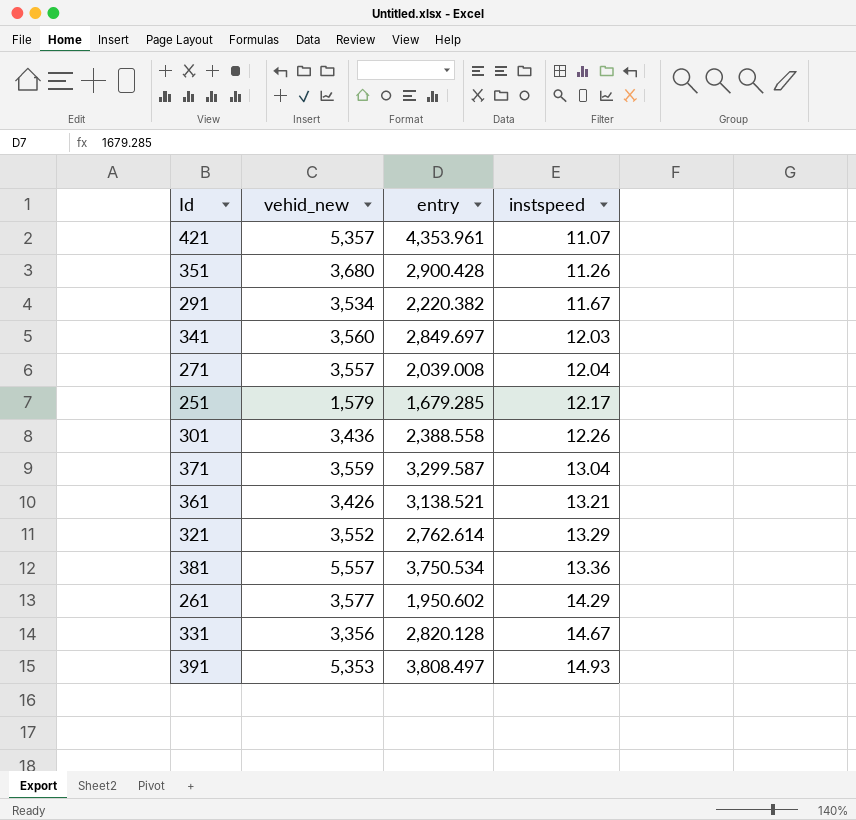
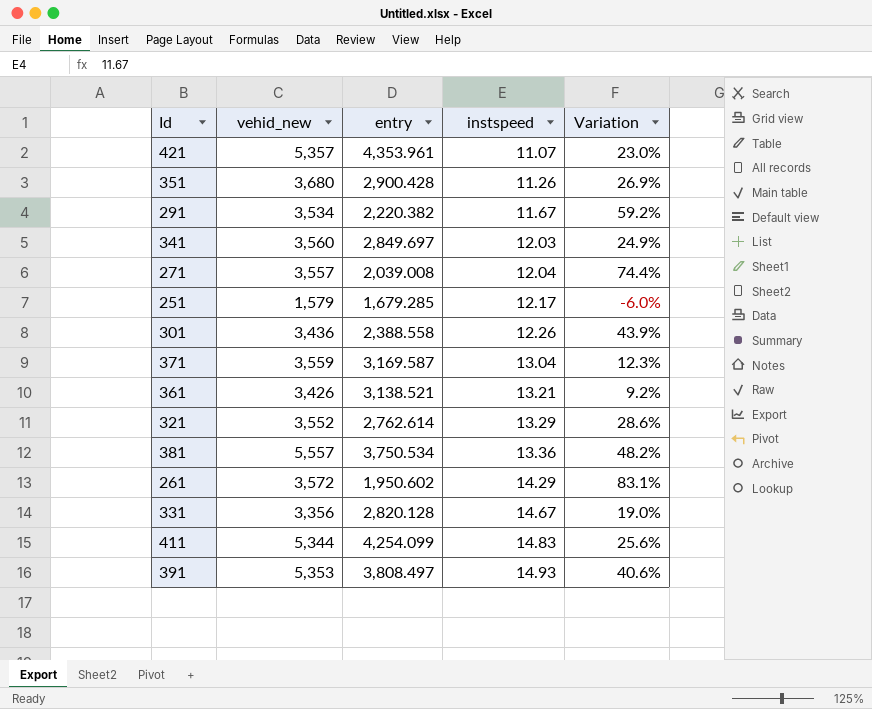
column Variation | formula: none -> ([vehid_new] - [entry]) / [entry]
371 | entry: 3,299.587 -> 3,169.587
261 | vehid_new: 3,577 -> 3,572
row 411: none -> 5,344 | 4,254.099 | 14.83 | 25.6%

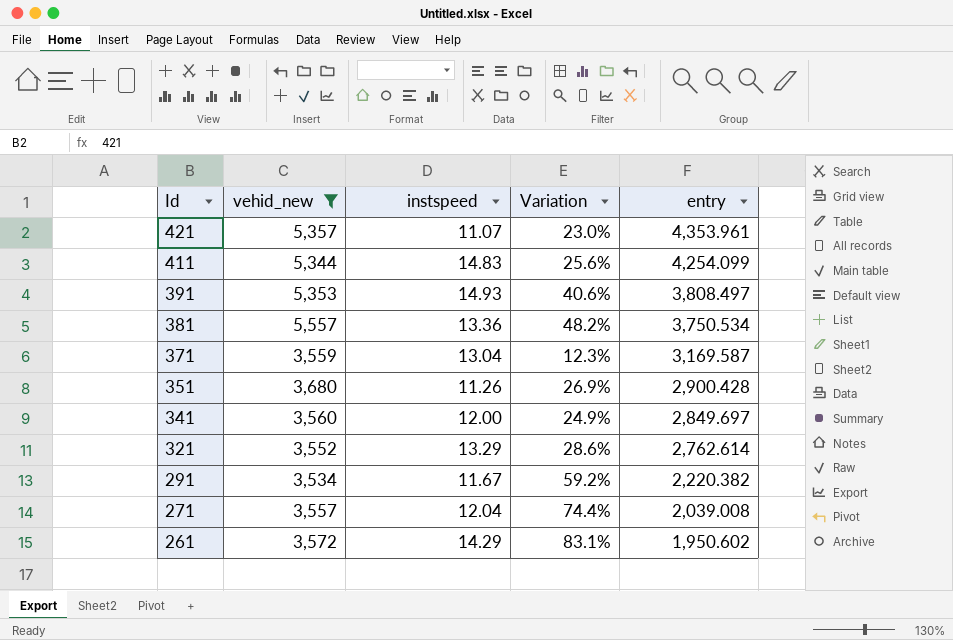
filter: none -> vehid_new >= 3,534
row order: instspeed ascending -> Id descending
column entry | position: 3 -> 5
341 | instspeed: 12.03 -> 12.00

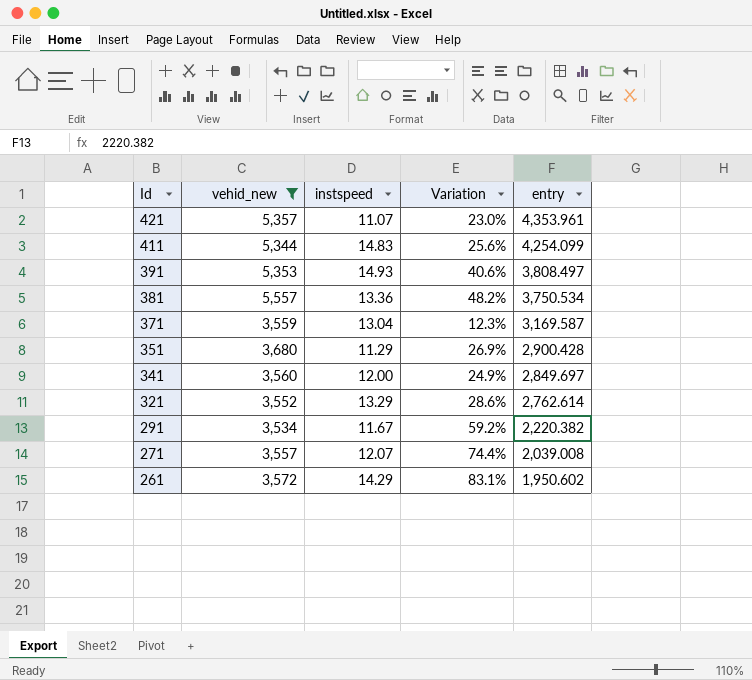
351 | instspeed: 11.26 -> 11.29
271 | instspeed: 12.04 -> 12.07

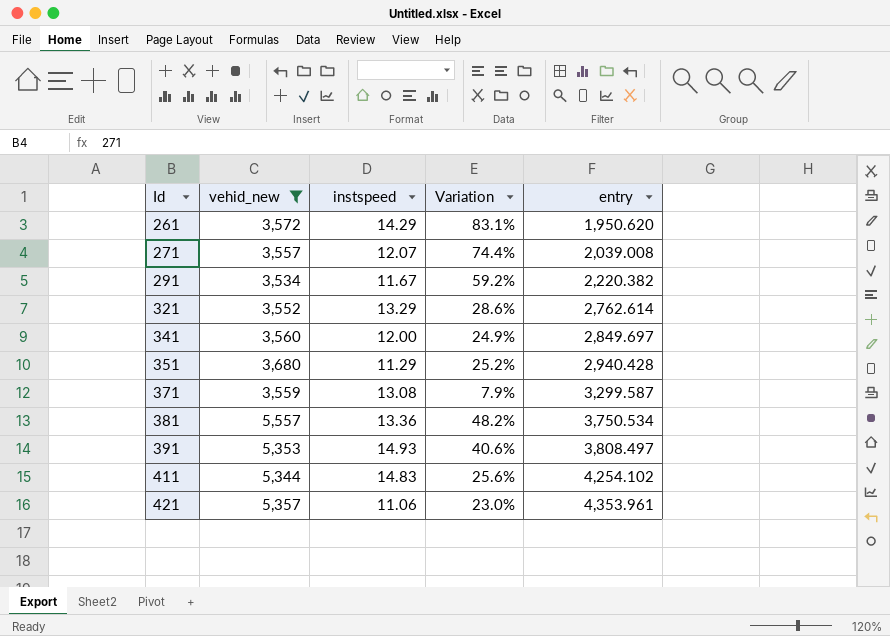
row order: Id descending -> Id ascending
261 | entry: 1,950.602 -> 1,950.620
351 | Variation: 26.9% -> 25.2%
351 | entry: 2,900.428 -> 2,940.428
371 | instspeed: 13.04 -> 13.08
371 | Variation: 12.3% -> 7.9%
371 | entry: 3,169.587 -> 3,299.587
411 | entry: 4,254.099 -> 4,254.102
421 | instspeed: 11.07 -> 11.06

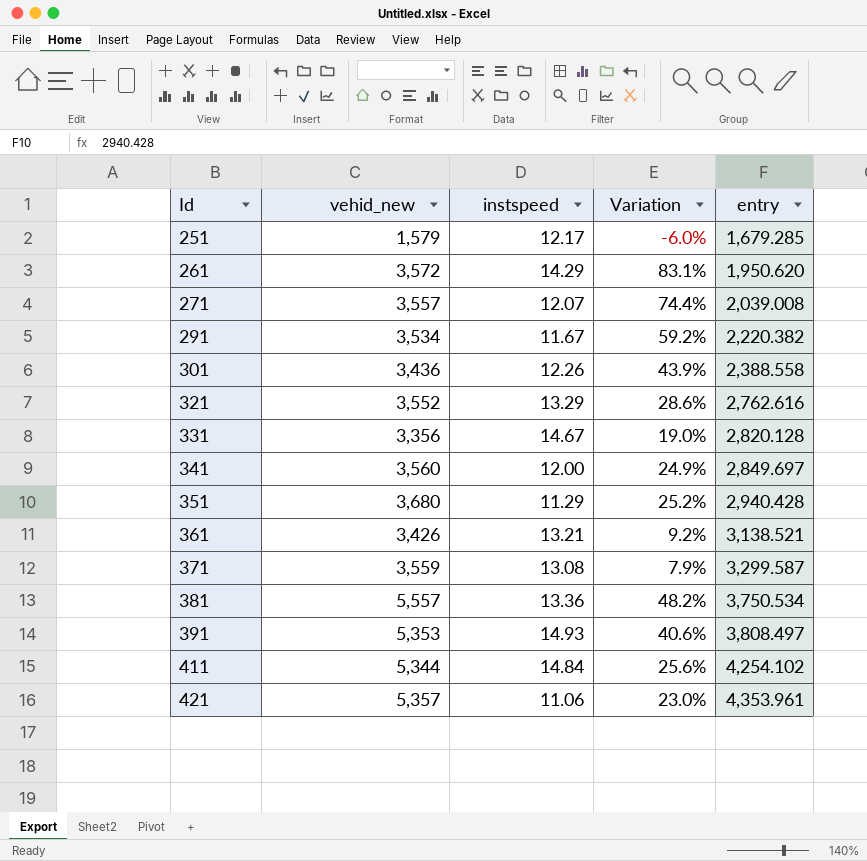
filter: vehid_new >= 3,534 -> none
321 | entry: 2,762.614 -> 2,762.616
411 | instspeed: 14.83 -> 14.84

